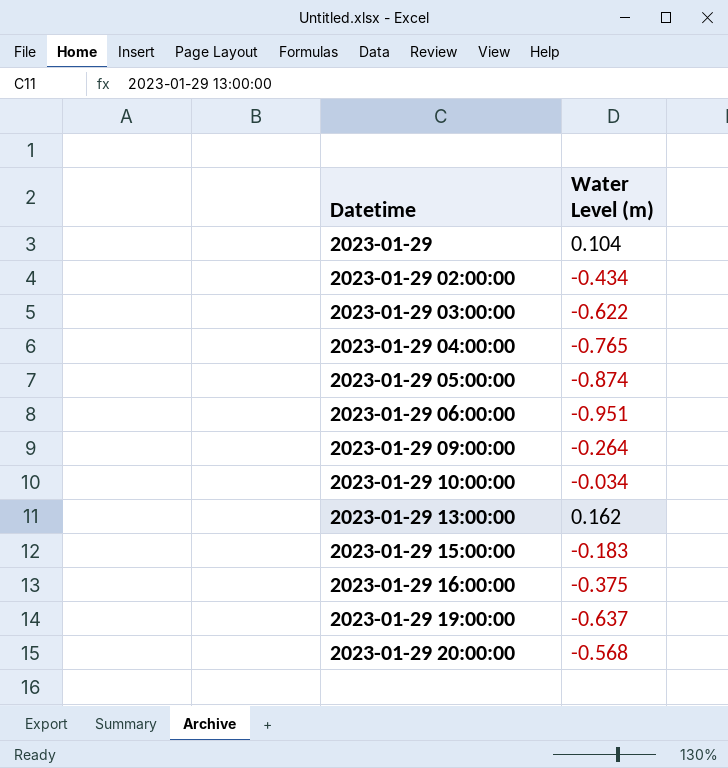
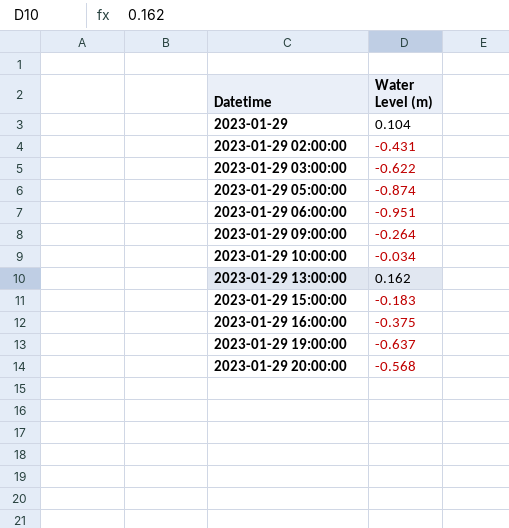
row 2023-01-29 04:00:00: -0.765 -> none
2023-01-29 02:00:00 | Water Level (m): -0.434 -> -0.431

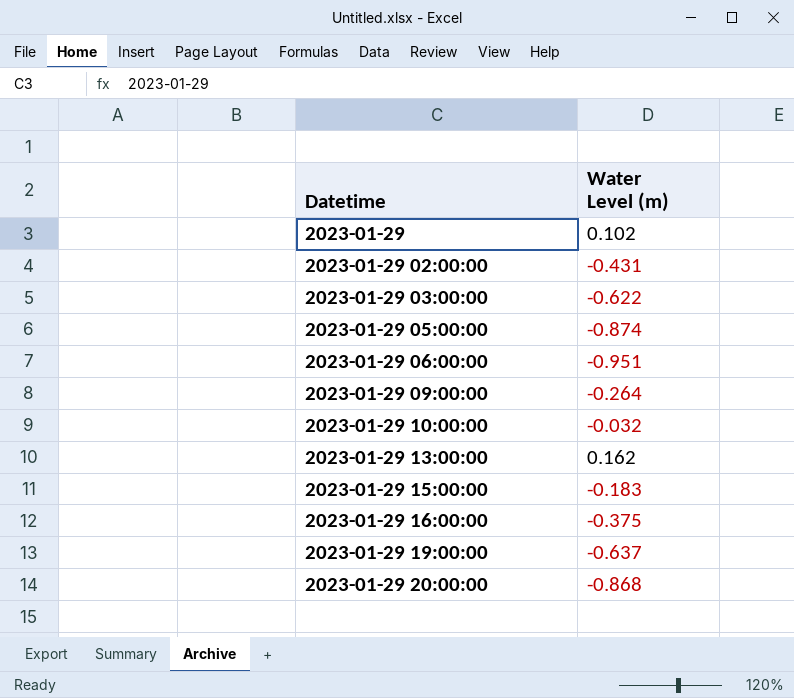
2023-01-29 | Water Level (m): 0.104 -> 0.102
2023-01-29 10:00:00 | Water Level (m): -0.034 -> -0.032
2023-01-29 20:00:00 | Water Level (m): -0.568 -> -0.868

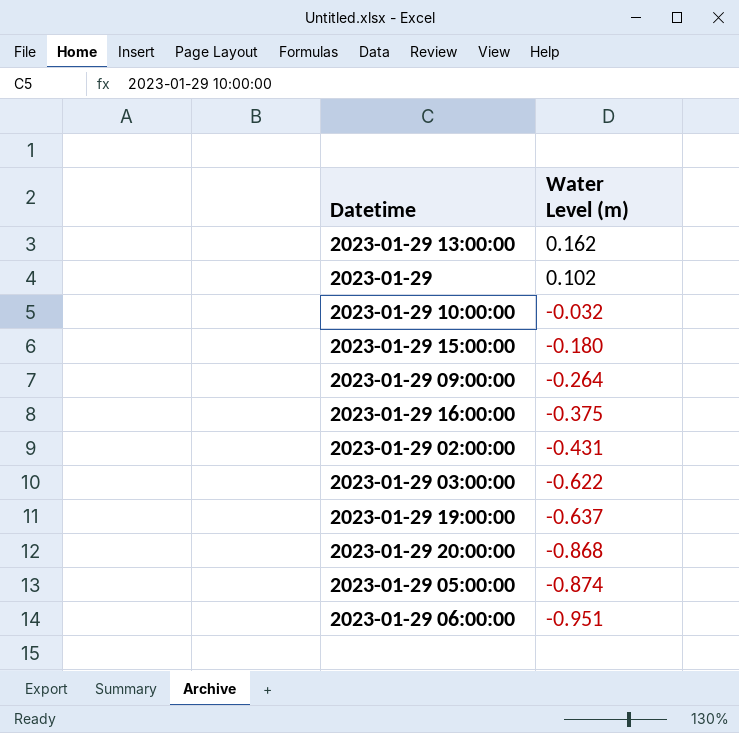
row order: Datetime ascending -> Water Level (m) descending
2023-01-29 15:00:00 | Water Level (m): -0.183 -> -0.180

